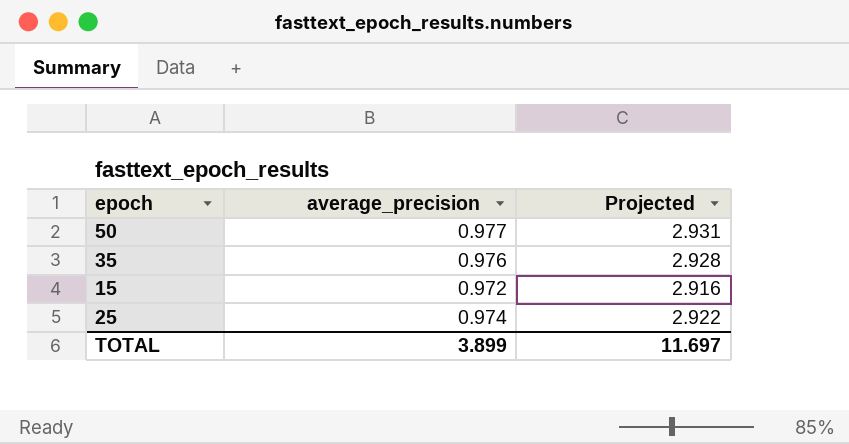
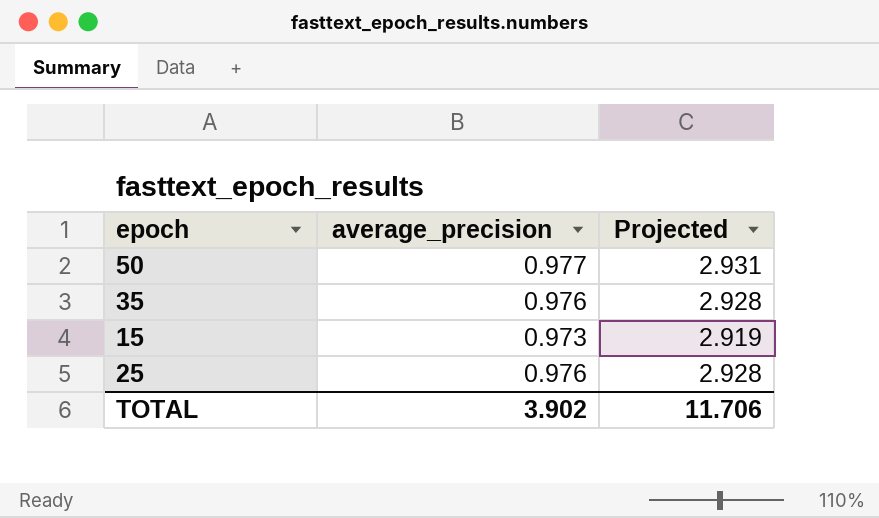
15 | average_precision: 0.972 -> 0.973
15 | Projected: 2.916 -> 2.919
25 | average_precision: 0.974 -> 0.976
25 | Projected: 2.922 -> 2.928
TOTAL | average_precision: 3.899 -> 3.902
TOTAL | Projected: 11.697 -> 11.706

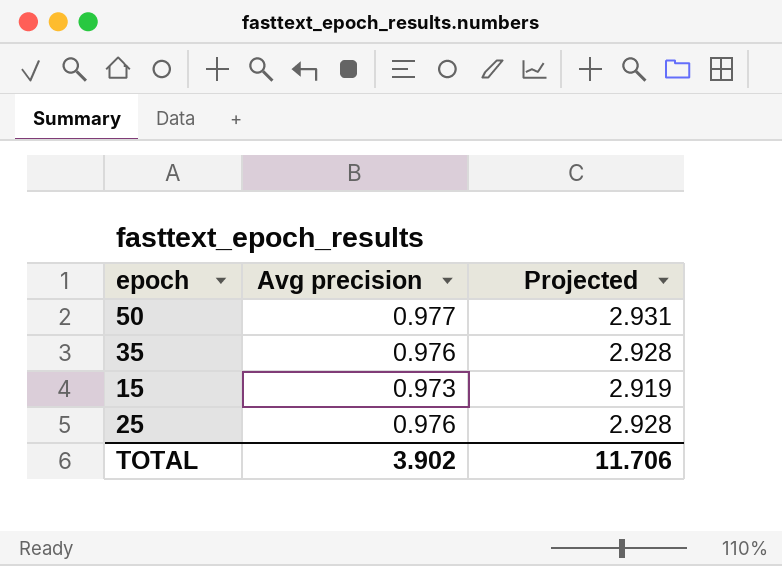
column name: average_precision -> Avg precision

